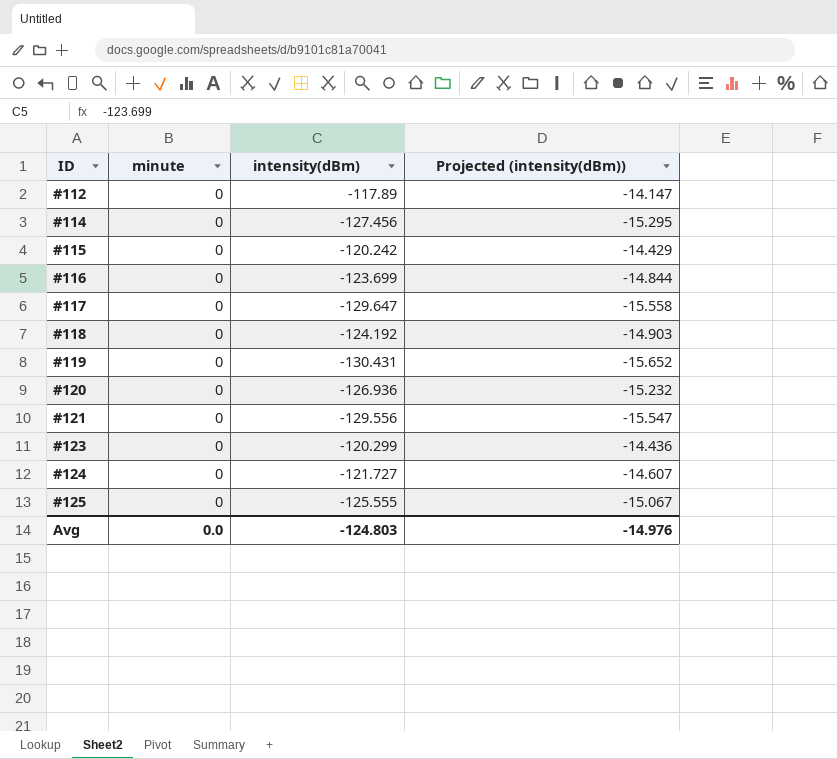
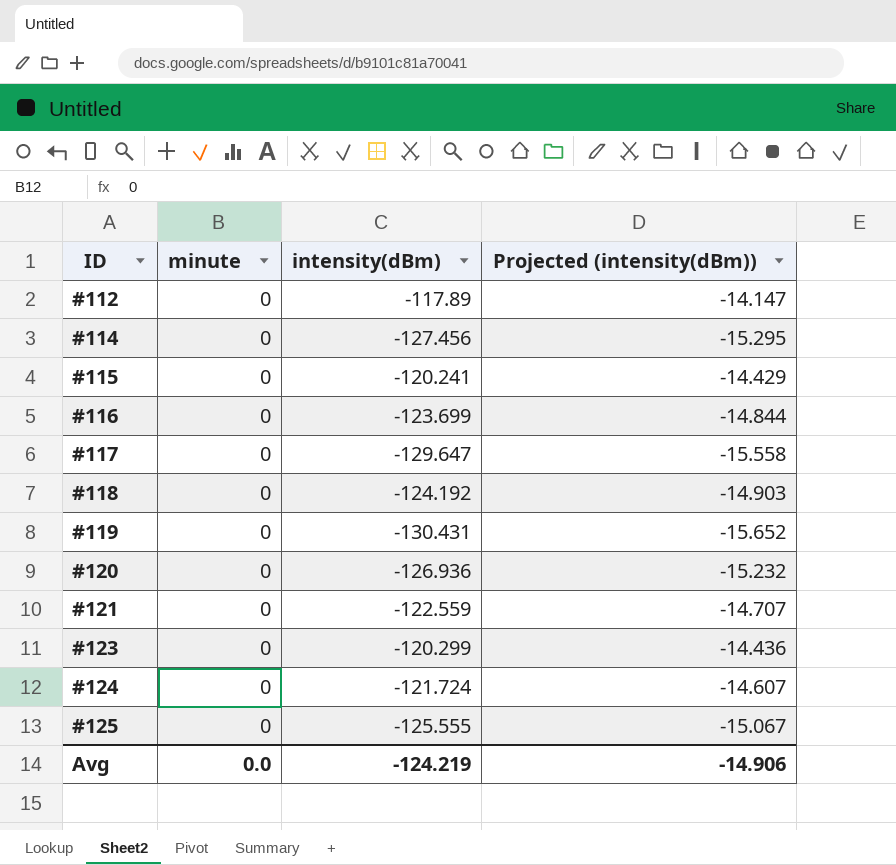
#115 | intensity(dBm): -120.242 -> -120.241
#121 | intensity(dBm): -129.556 -> -122.559
#121 | Projected (intensity(dBm)): -15.547 -> -14.707
#124 | intensity(dBm): -121.727 -> -121.724
Avg | intensity(dBm): -124.803 -> -124.219
Avg | Projected (intensity(dBm)): -14.976 -> -14.906

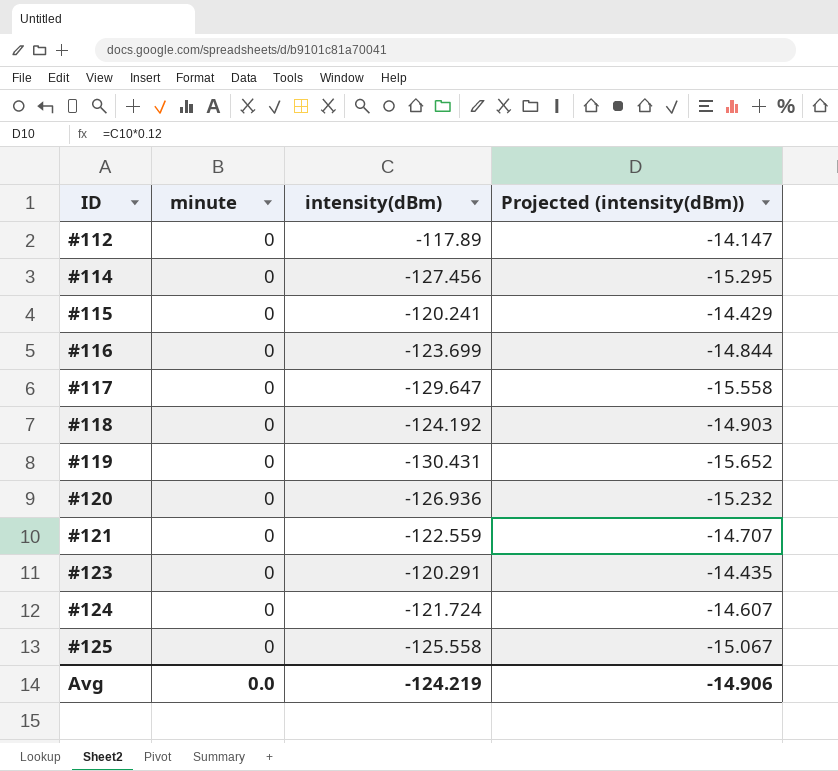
#123 | intensity(dBm): -120.299 -> -120.291
#123 | Projected (intensity(dBm)): -14.436 -> -14.435
#125 | intensity(dBm): -125.555 -> -125.558

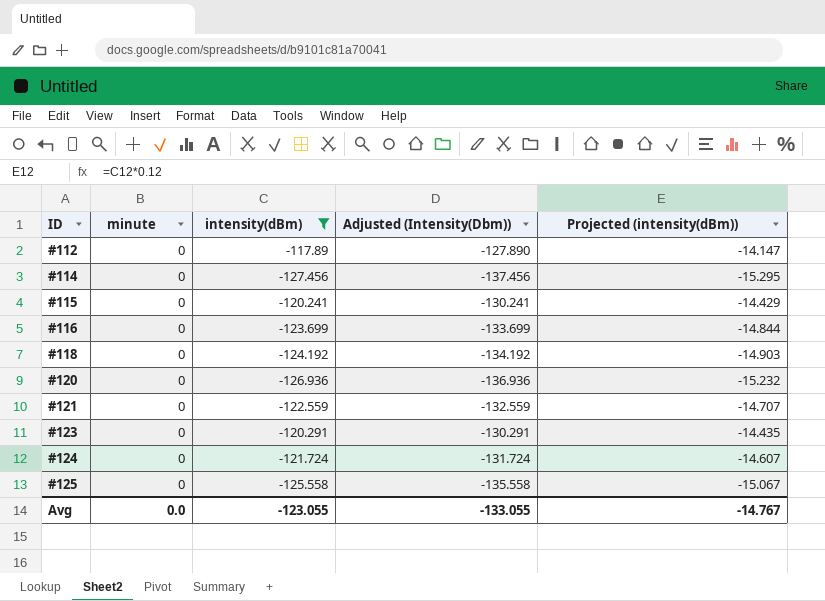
filter: none -> intensity(dBm) >= -127.456
column Adjusted (Intensity(Dbm)) | formula: none -> [intensity(dBm)] - 10
Avg | intensity(dBm): -124.219 -> -123.055
Avg | Projected (intensity(dBm)): -14.906 -> -14.767

